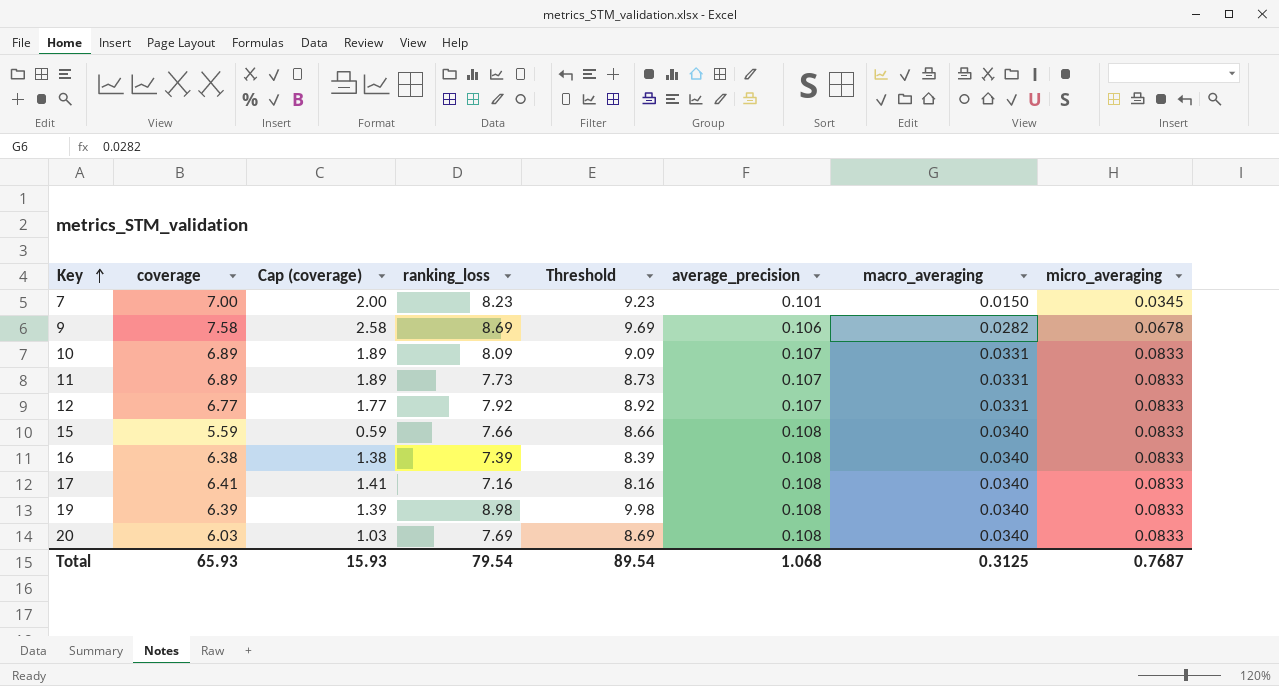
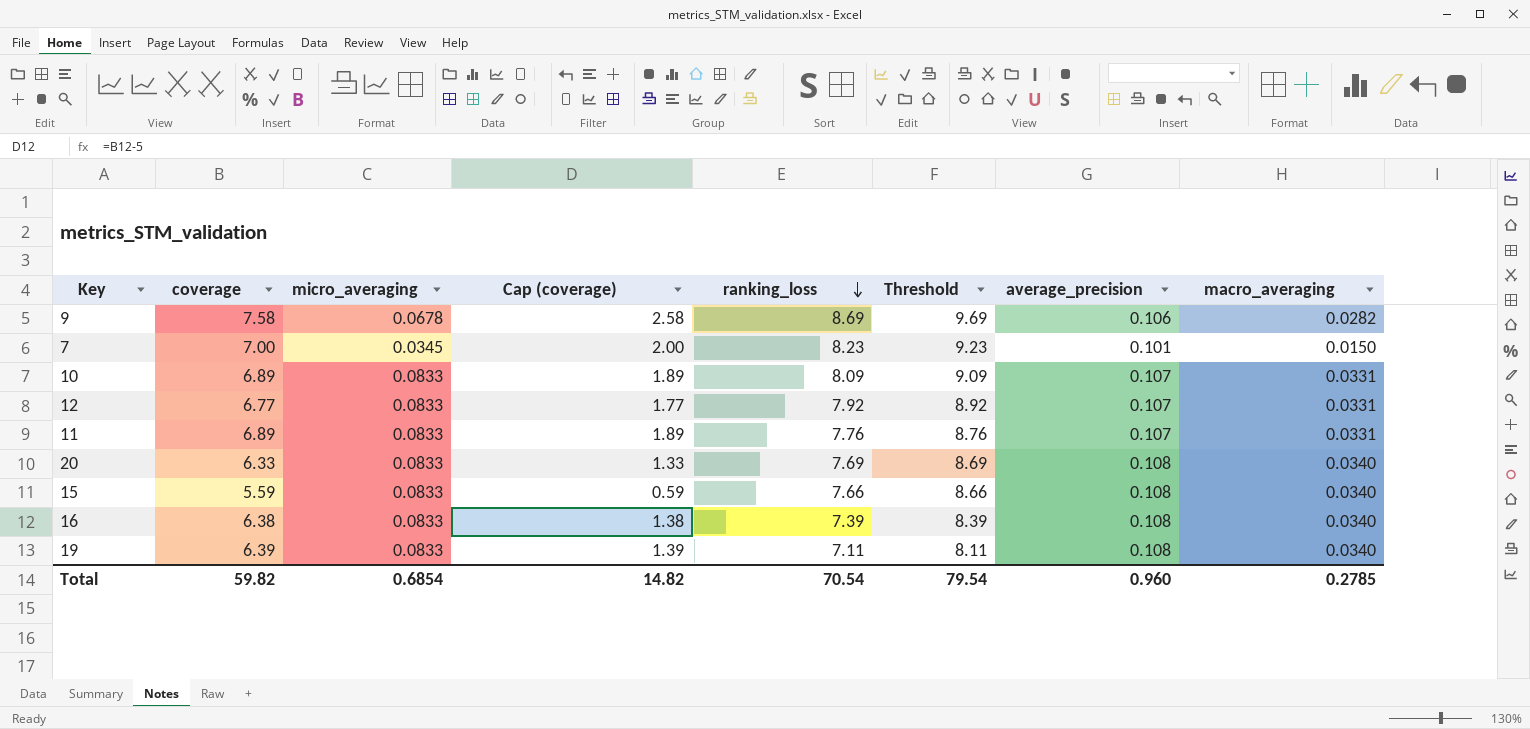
row order: Key ascending -> ranking_loss descending
column micro_averaging | position: 8 -> 3
row 17: 6.41 | 1.41 | 7.16 | 8.16 | 0.108 | 0.0340 | 0.0833 -> none
11 | ranking_loss: 7.73 -> 7.76
11 | Threshold: 8.73 -> 8.76
20 | coverage: 6.03 -> 6.33
20 | Cap (coverage): 1.03 -> 1.33
19 | ranking_loss: 8.98 -> 7.11
19 | Threshold: 9.98 -> 8.11
Total | coverage: 65.93 -> 59.82
Total | micro_averaging: 0.7687 -> 0.6854
Total | Cap (coverage): 15.93 -> 14.82
Total | ranking_loss: 79.54 -> 70.54
Total | Threshold: 89.54 -> 79.54
Total | average_precision: 1.068 -> 0.960
Total | macro_averaging: 0.3125 -> 0.2785

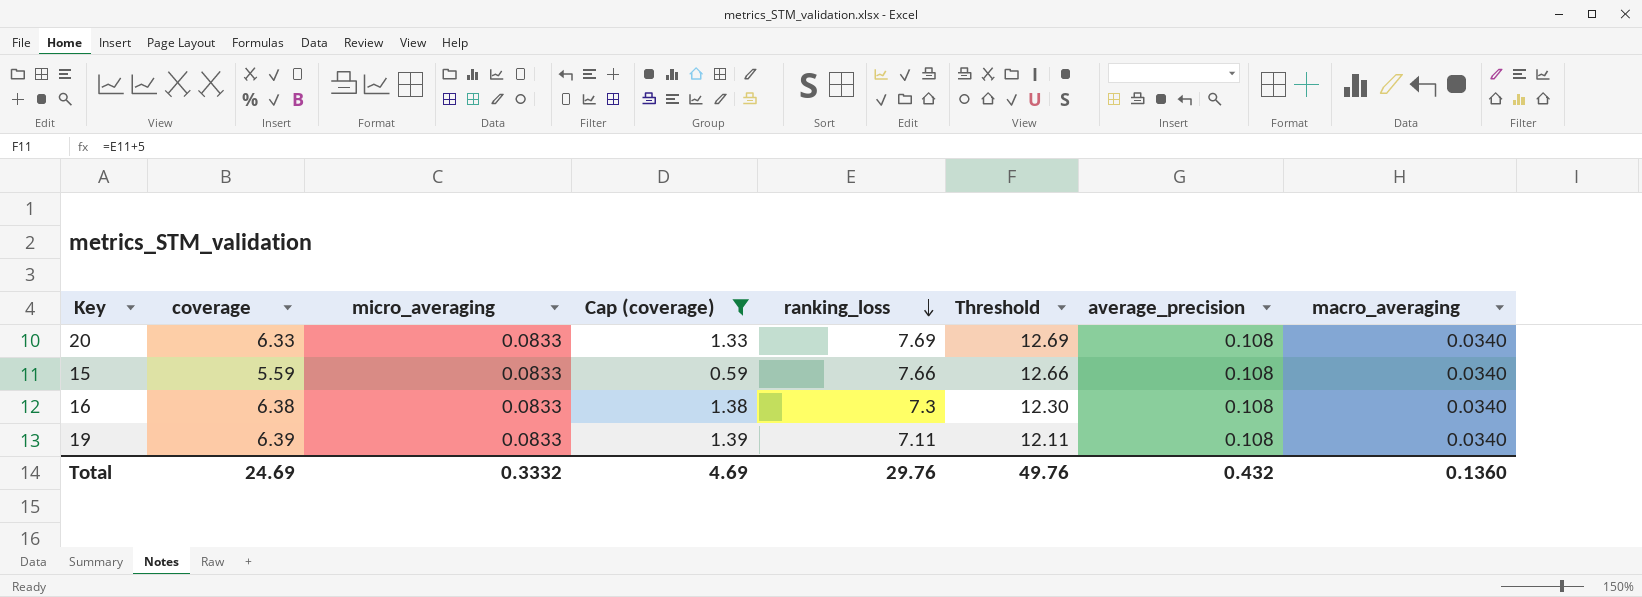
filter: none -> Cap (coverage) <= 1.39
column Threshold | formula: [ranking_loss] + 1 -> [ranking_loss] + 5
16 | ranking_loss: 7.39 -> 7.3
Total | coverage: 59.82 -> 24.69
Total | micro_averaging: 0.6854 -> 0.3332
Total | Cap (coverage): 14.82 -> 4.69
Total | ranking_loss: 70.54 -> 29.76
Total | Threshold: 79.54 -> 49.76
Total | average_precision: 0.960 -> 0.432
Total | macro_averaging: 0.2785 -> 0.1360

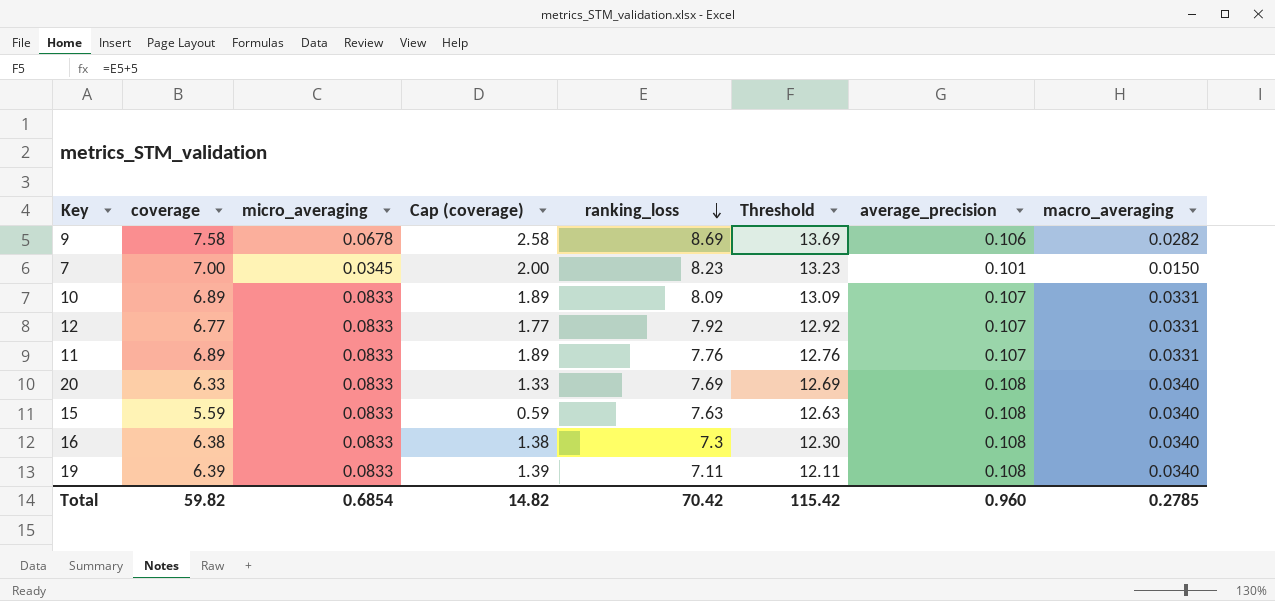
filter: Cap (coverage) <= 1.39 -> none
15 | ranking_loss: 7.66 -> 7.63
15 | Threshold: 12.66 -> 12.63
Total | coverage: 24.69 -> 59.82
Total | micro_averaging: 0.3332 -> 0.6854
Total | Cap (coverage): 4.69 -> 14.82
Total | ranking_loss: 29.76 -> 70.42
Total | Threshold: 49.76 -> 115.42
Total | average_precision: 0.432 -> 0.960
Total | macro_averaging: 0.1360 -> 0.2785

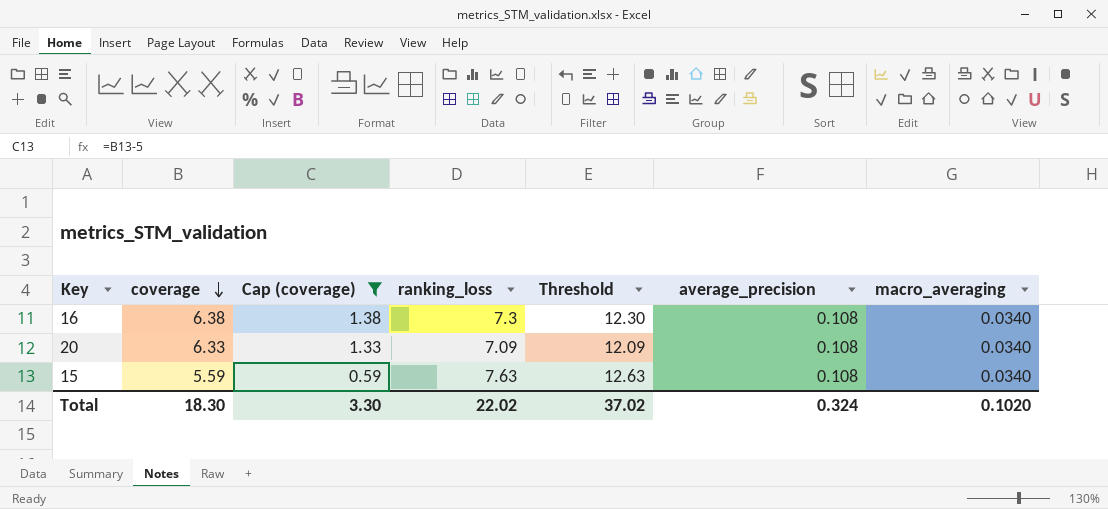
filter: none -> Cap (coverage) <= 1.38
row order: ranking_loss descending -> coverage descending
column micro_averaging | position: 3 -> none
20 | ranking_loss: 7.69 -> 7.09
20 | Threshold: 12.69 -> 12.09
Total | coverage: 59.82 -> 18.30
Total | Cap (coverage): 14.82 -> 3.30
Total | ranking_loss: 70.42 -> 22.02
Total | Threshold: 115.42 -> 37.02
Total | average_precision: 0.960 -> 0.324
Total | macro_averaging: 0.2785 -> 0.1020

